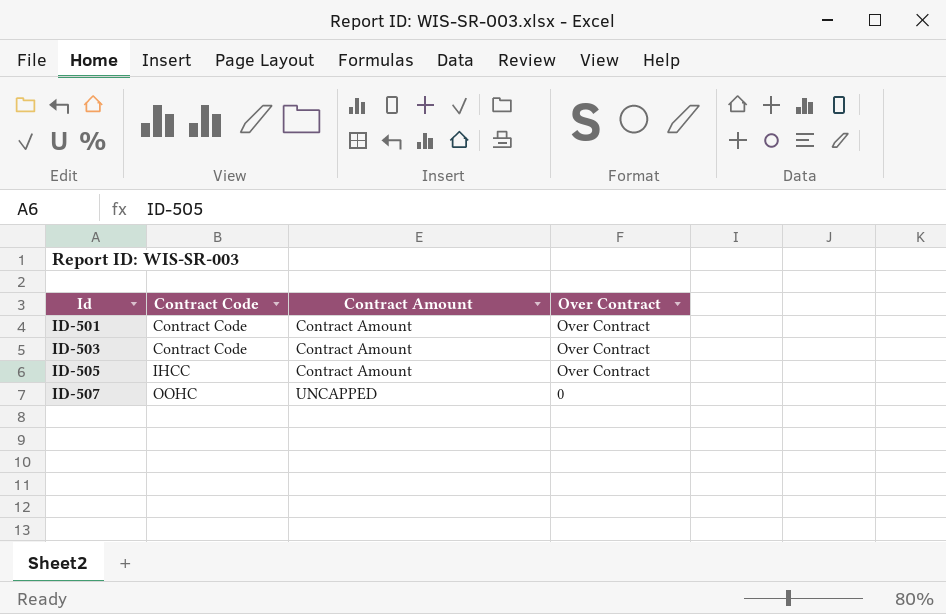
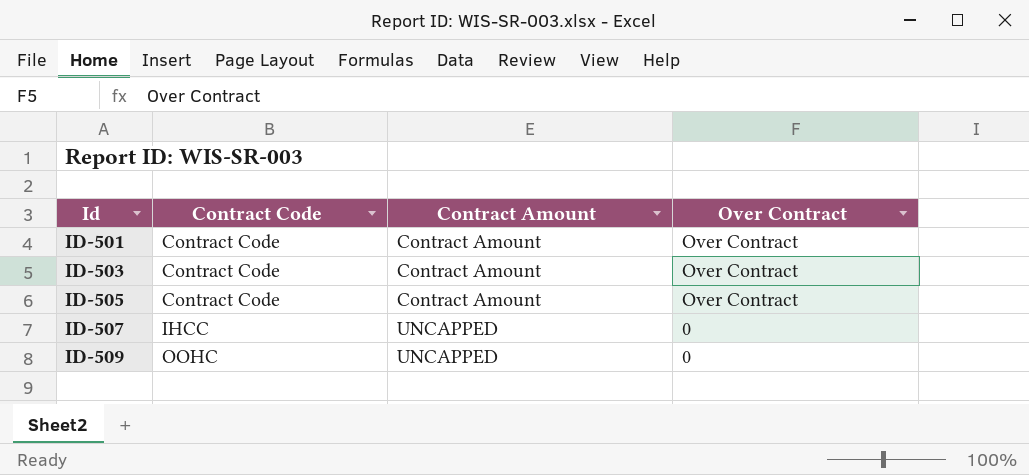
ID-505 | Contract Code: IHCC -> Contract Code
ID-507 | Contract Code: OOHC -> IHCC
row ID-509: none -> OOHC | UNCAPPED | 0

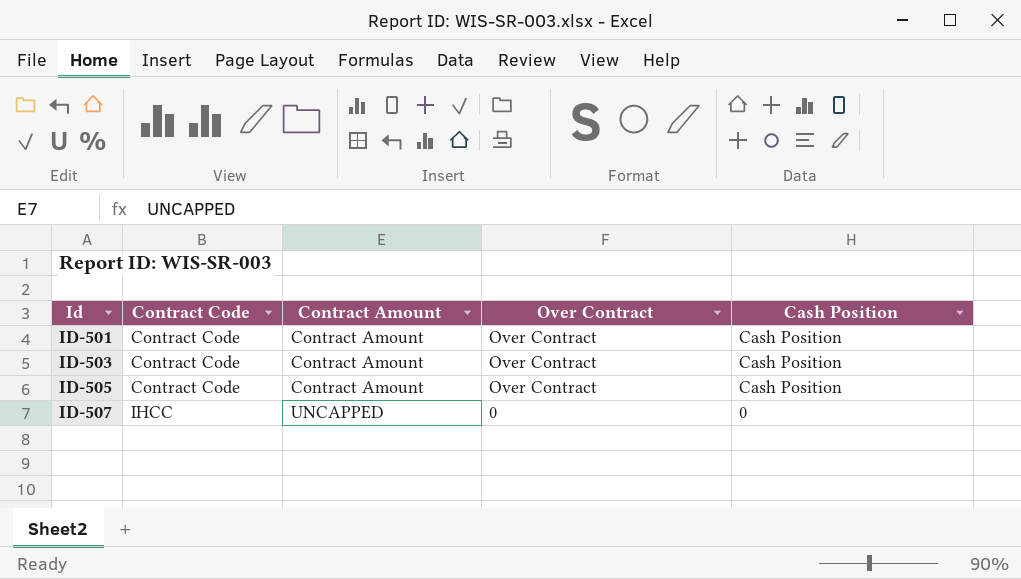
column Cash Position | position: none -> 5
row ID-509: OOHC | UNCAPPED | 0 -> none

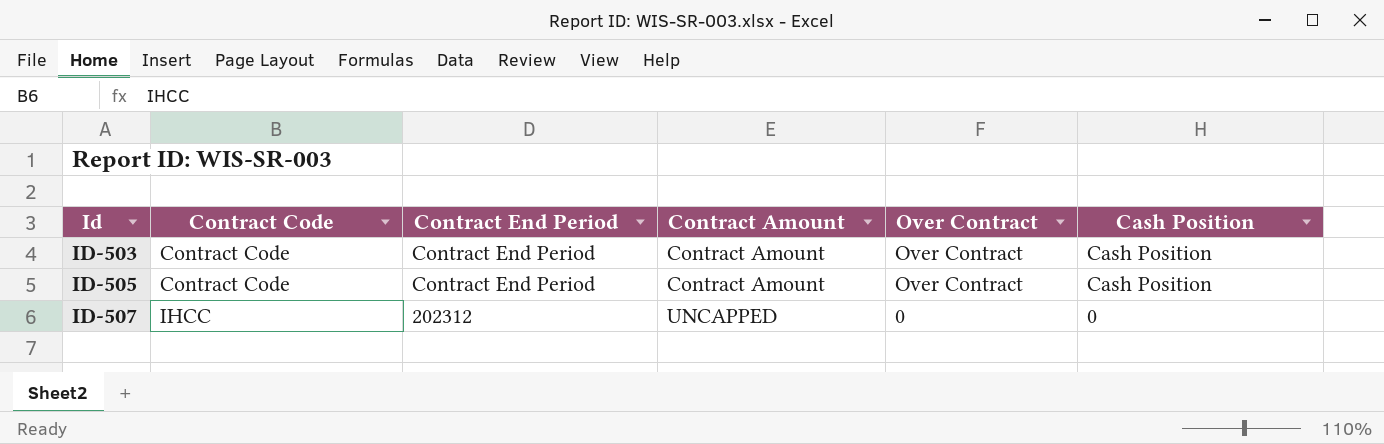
column Contract End Period | position: none -> 3
row ID-501: Contract Code | Contract Amount | Over Contract | Cash Position -> none

